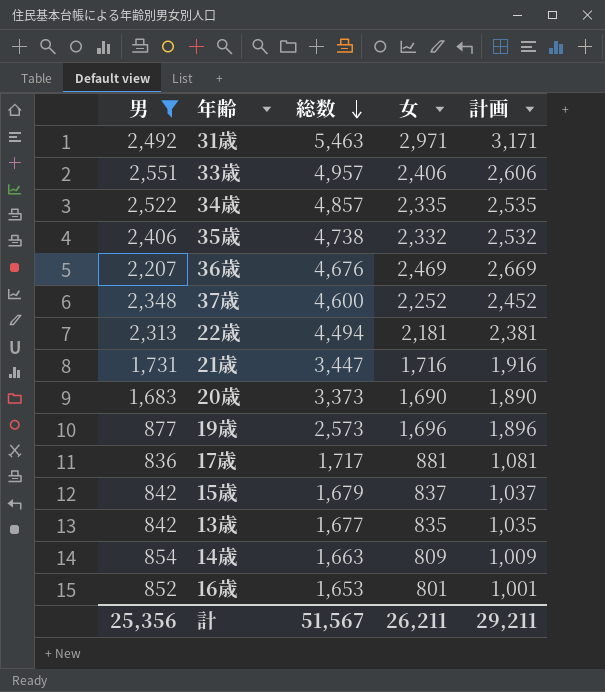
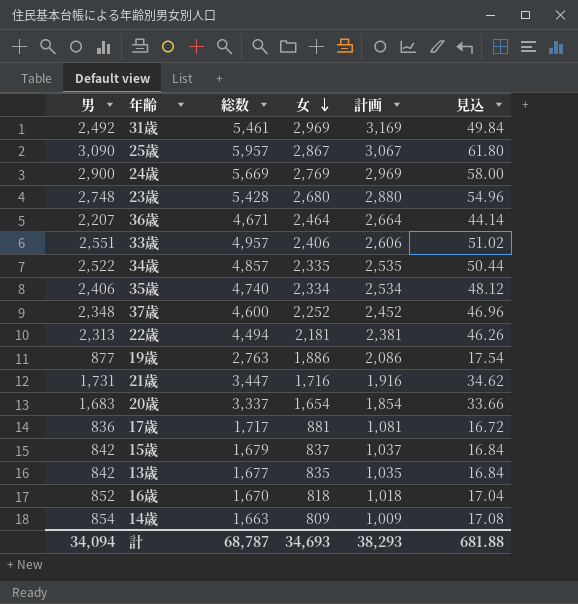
filter: 男 <= 2,551 -> none
row order: 総数 descending -> 女 descending
column 見込 | formula: none -> [男] * 0.02
31歳 | 総数: 5,463 -> 5,461
31歳 | 女: 2,971 -> 2,969
31歳 | 計画: 3,171 -> 3,169
36歳 | 総数: 4,676 -> 4,671
36歳 | 女: 2,469 -> 2,464
36歳 | 計画: 2,669 -> 2,664
35歳 | 総数: 4,738 -> 4,740
35歳 | 女: 2,332 -> 2,334
35歳 | 計画: 2,532 -> 2,534
19歳 | 総数: 2,573 -> 2,763
19歳 | 女: 1,696 -> 1,886
19歳 | 計画: 1,896 -> 2,086
20歳 | 総数: 3,373 -> 3,337
20歳 | 女: 1,690 -> 1,654
20歳 | 計画: 1,890 -> 1,854
16歳 | 総数: 1,653 -> 1,670
16歳 | 女: 801 -> 818
16歳 | 計画: 1,001 -> 1,018
計 | 男: 25,356 -> 34,094
計 | 総数: 51,567 -> 68,787
計 | 女: 26,211 -> 34,693
計 | 計画: 29,211 -> 38,293

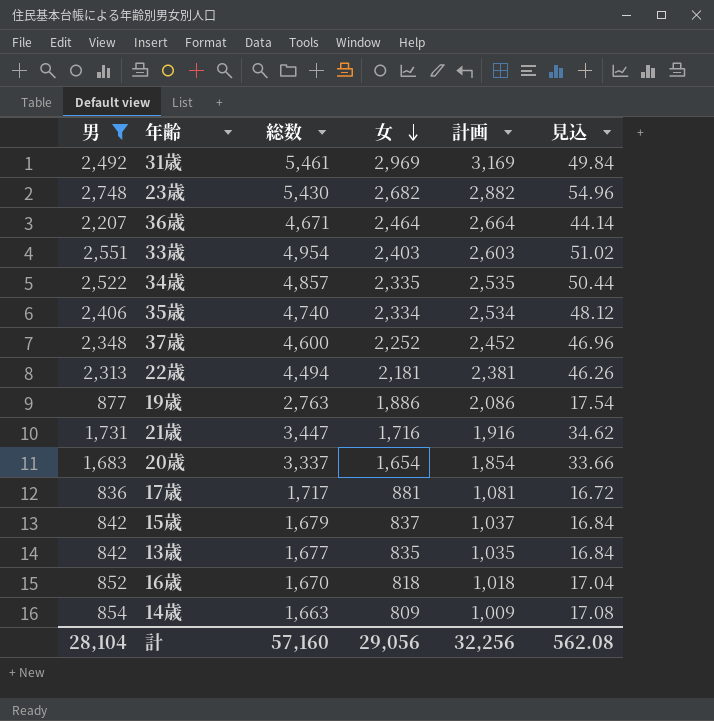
filter: none -> 男 <= 2,748
23歳 | 総数: 5,428 -> 5,430
23歳 | 女: 2,680 -> 2,682
23歳 | 計画: 2,880 -> 2,882
33歳 | 総数: 4,957 -> 4,954
33歳 | 女: 2,406 -> 2,403
33歳 | 計画: 2,606 -> 2,603
計 | 男: 34,094 -> 28,104
計 | 総数: 68,787 -> 57,160
計 | 女: 34,693 -> 29,056
計 | 計画: 38,293 -> 32,256
計 | 見込: 681.88 -> 562.08

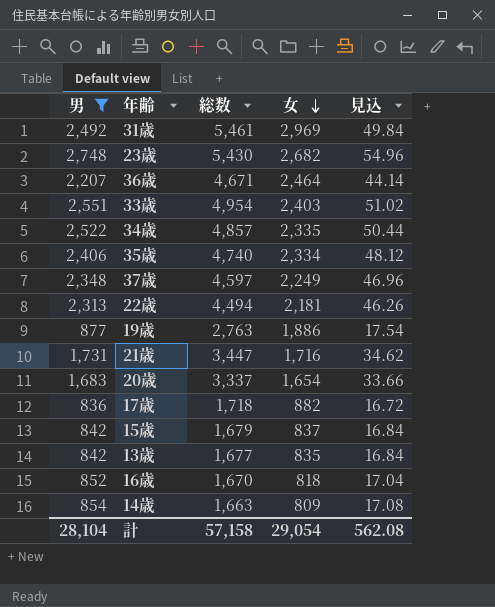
column 計画 | formula: [女] + 200 -> none
37歳 | 総数: 4,600 -> 4,597
37歳 | 女: 2,252 -> 2,249
17歳 | 総数: 1,717 -> 1,718
17歳 | 女: 881 -> 882
計 | 総数: 57,160 -> 57,158
計 | 女: 29,056 -> 29,054

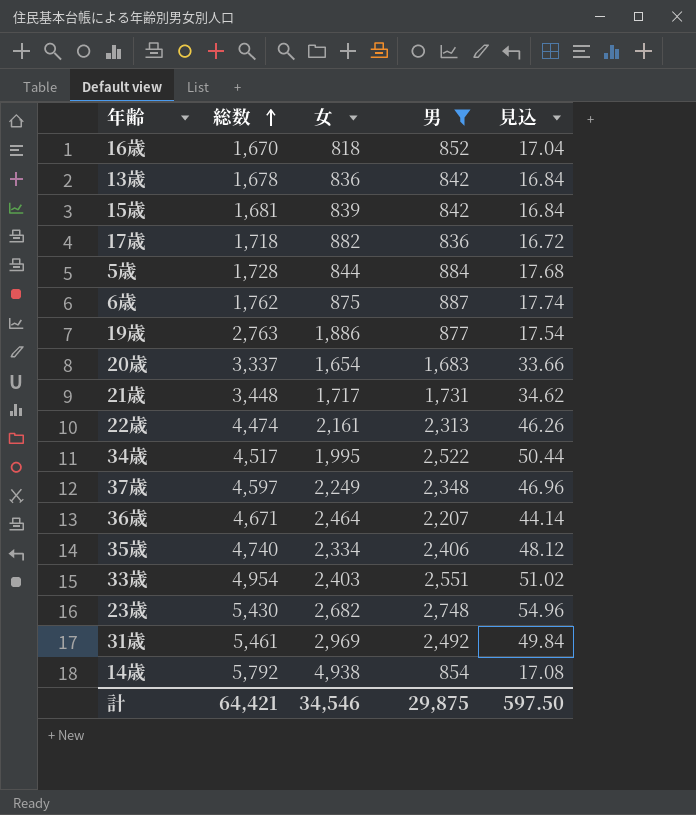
row order: 女 descending -> 総数 ascending
column 男 | position: 1 -> 4
13歳 | 総数: 1,677 -> 1,678
13歳 | 女: 835 -> 836
15歳 | 総数: 1,679 -> 1,681
15歳 | 女: 837 -> 839
row 5歳: none -> 1,728 | 844 | 884 | 17.68
row 6歳: none -> 1,762 | 875 | 887 | 17.74
21歳 | 総数: 3,447 -> 3,448
21歳 | 女: 1,716 -> 1,717
22歳 | 総数: 4,494 -> 4,474
22歳 | 女: 2,181 -> 2,161
34歳 | 総数: 4,857 -> 4,517
34歳 | 女: 2,335 -> 1,995
14歳 | 総数: 1,663 -> 5,792
14歳 | 女: 809 -> 4,938
計 | 総数: 57,158 -> 64,421
計 | 女: 29,054 -> 34,546
計 | 男: 28,104 -> 29,875
計 | 見込: 562.08 -> 597.50

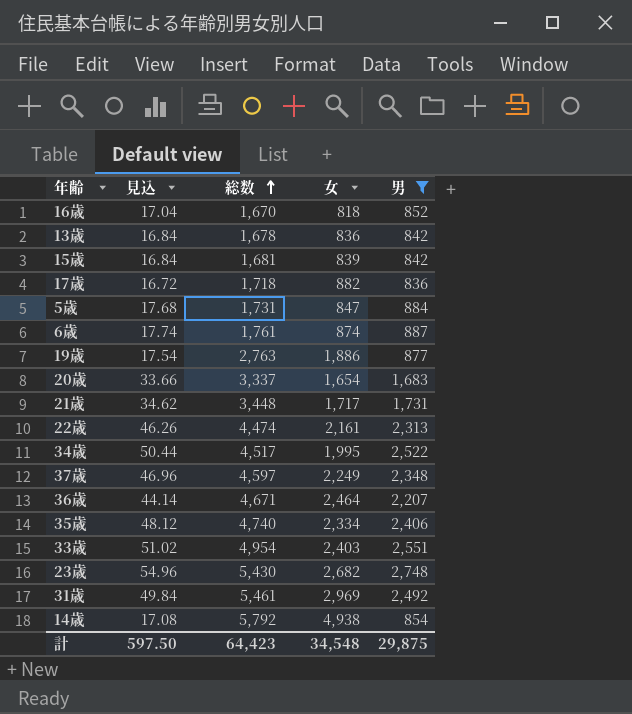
column 見込 | position: 5 -> 2
5歳 | 総数: 1,728 -> 1,731
5歳 | 女: 844 -> 847
6歳 | 総数: 1,762 -> 1,761
6歳 | 女: 875 -> 874
計 | 総数: 64,421 -> 64,423
計 | 女: 34,546 -> 34,548

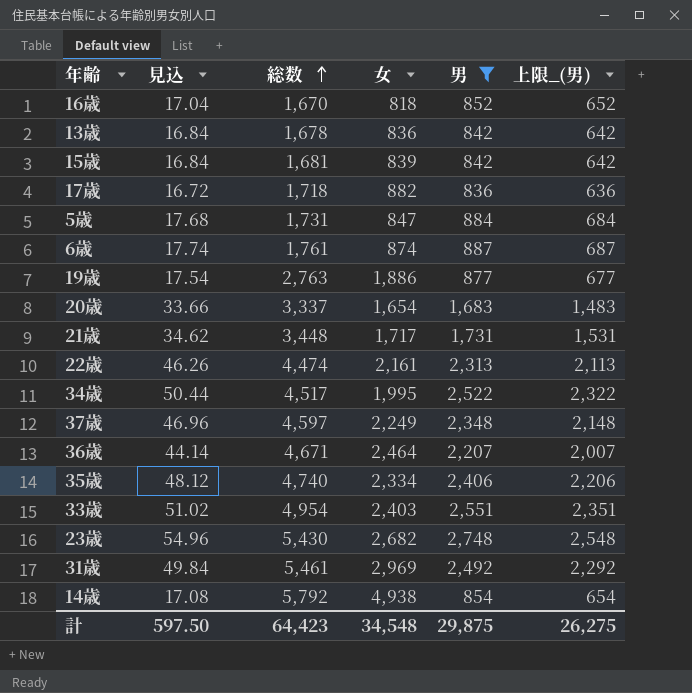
column 上限_(男) | formula: none -> [男] - 200

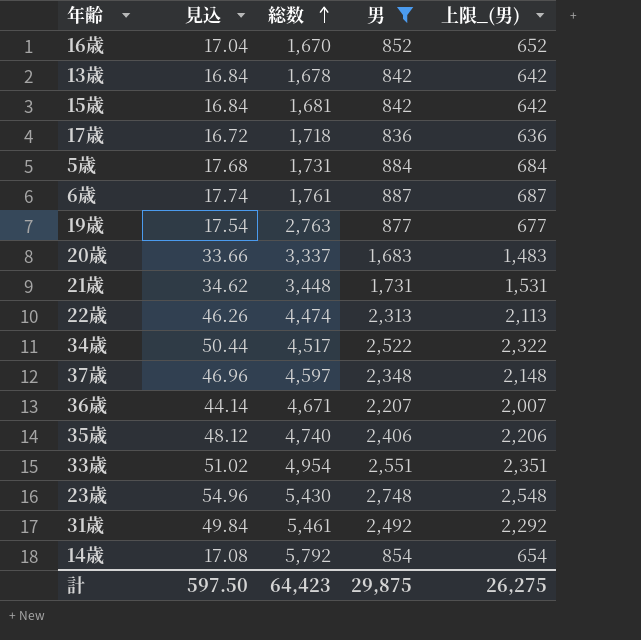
column 女 | formula: [総数] - [男] -> none

